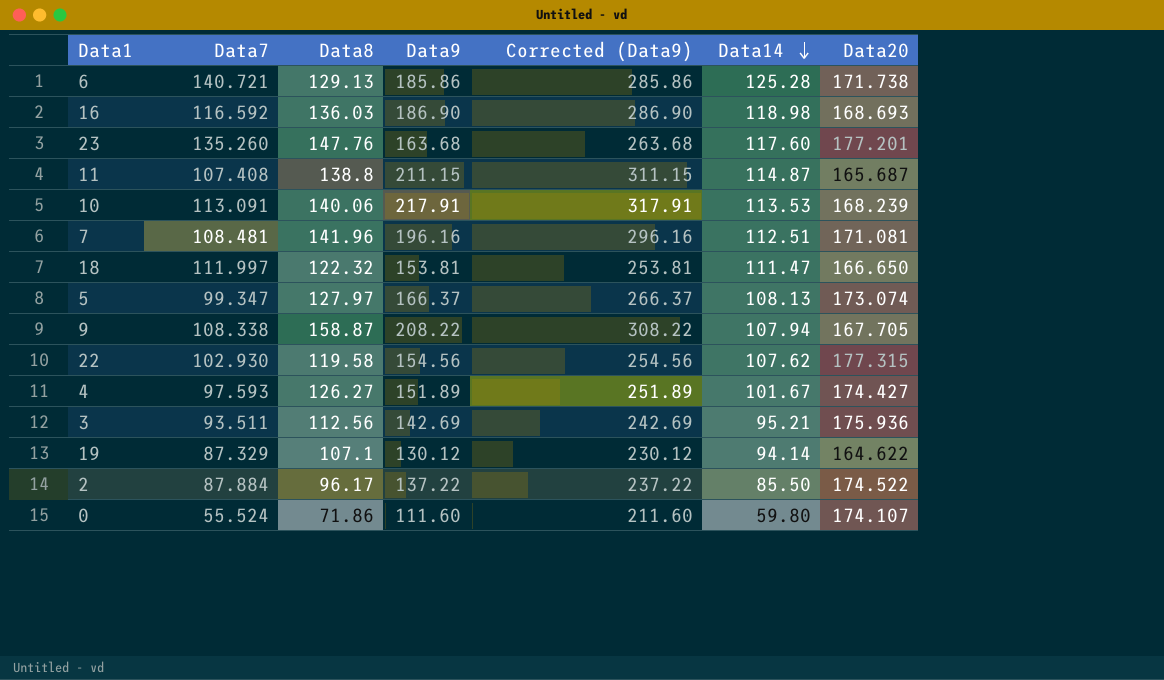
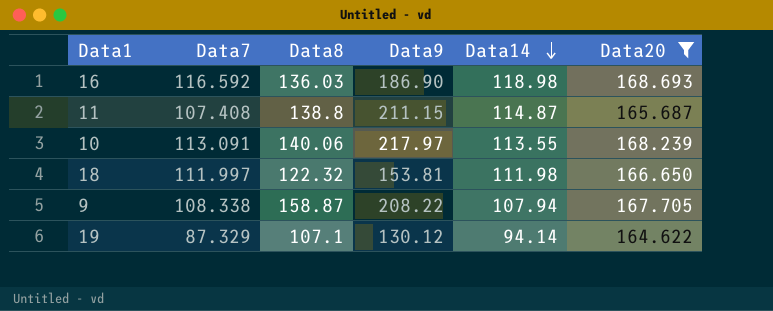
filter: none -> Data20 <= 168.693
column Corrected (Data9) | formula: [Data9] + 100 -> none
10 | Data9: 217.91 -> 217.97
10 | Data14: 113.53 -> 113.55
18 | Data14: 111.47 -> 111.98

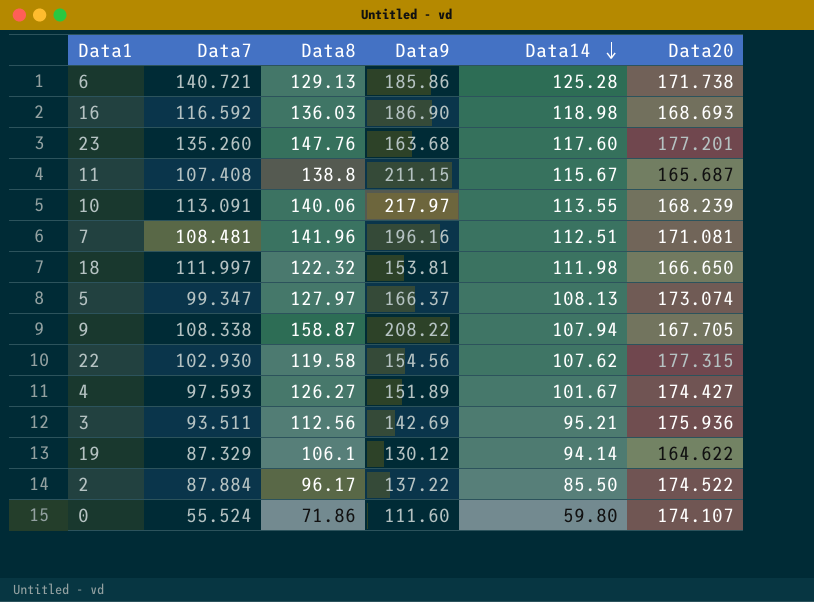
filter: Data20 <= 168.693 -> none
11 | Data14: 114.87 -> 115.67
19 | Data8: 107.1 -> 106.1

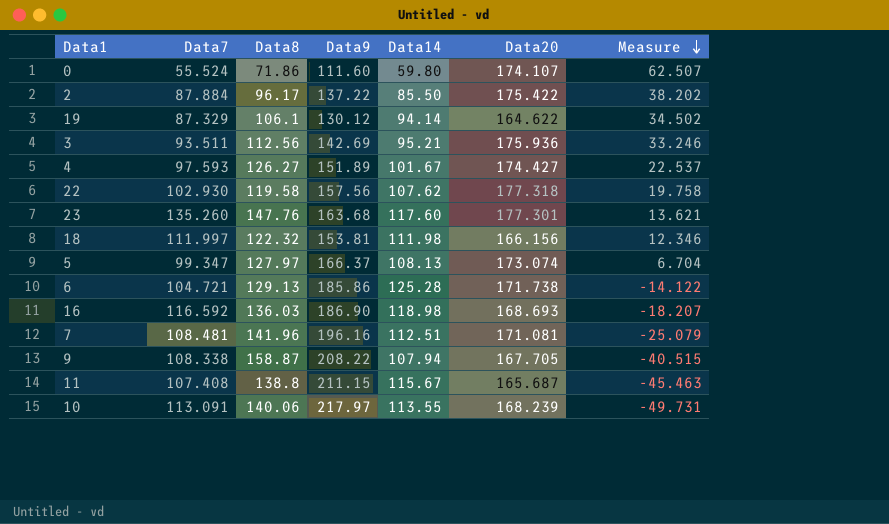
row order: Data14 descending -> Measure descending
column Measure | formula: none -> [Data20] - [Data9]
2 | Data20: 174.522 -> 175.422
22 | Data9: 154.56 -> 157.56
22 | Data20: 177.315 -> 177.318
23 | Data20: 177.201 -> 177.301
18 | Data20: 166.650 -> 166.156
6 | Data7: 140.721 -> 104.721

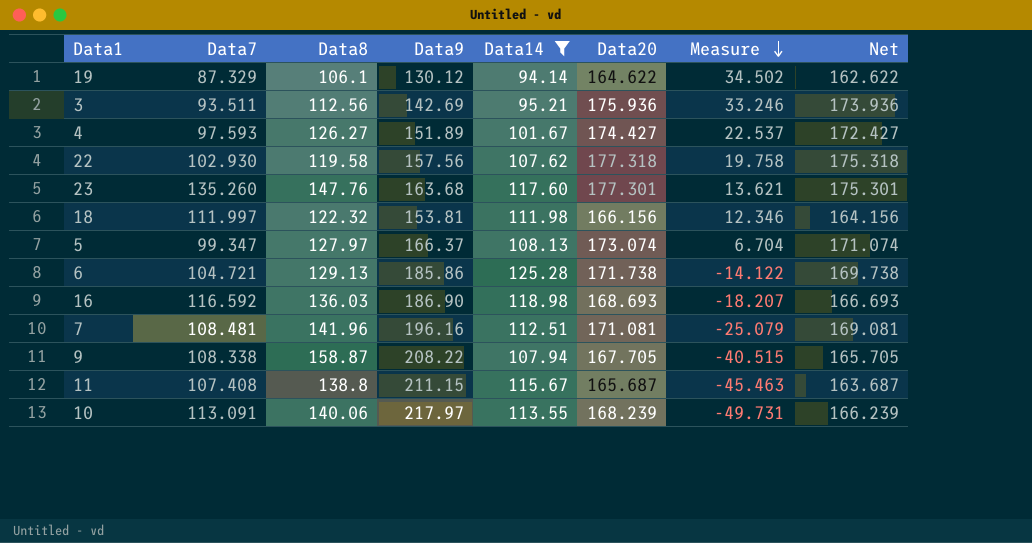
filter: none -> Data14 >= 94.14
column Net | formula: none -> [Data20] - 2

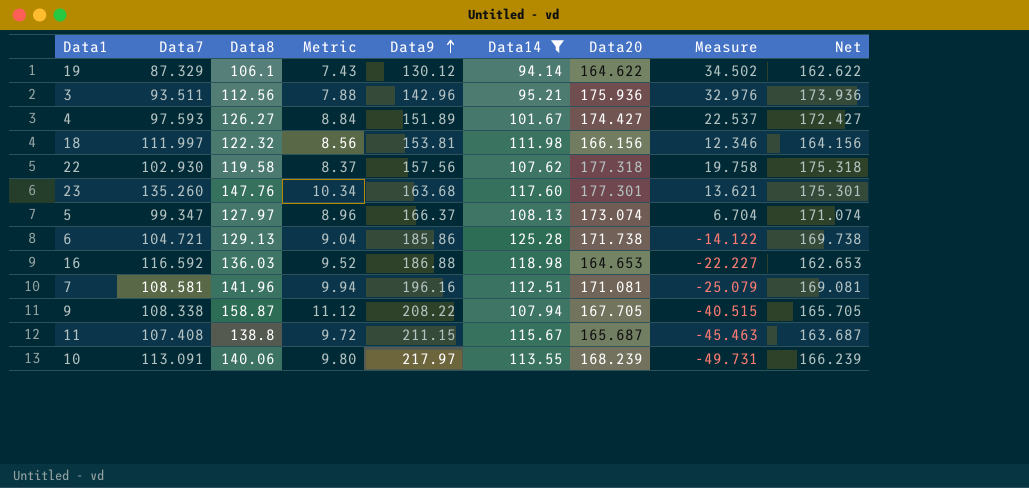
row order: Measure descending -> Data9 ascending
column Metric | formula: none -> [Data8] * 0.07
3 | Data9: 142.69 -> 142.96
3 | Measure: 33.246 -> 32.976
16 | Data9: 186.90 -> 186.88
16 | Data20: 168.693 -> 164.653
16 | Measure: -18.207 -> -22.227
16 | Net: 166.693 -> 162.653
7 | Data7: 108.481 -> 108.581

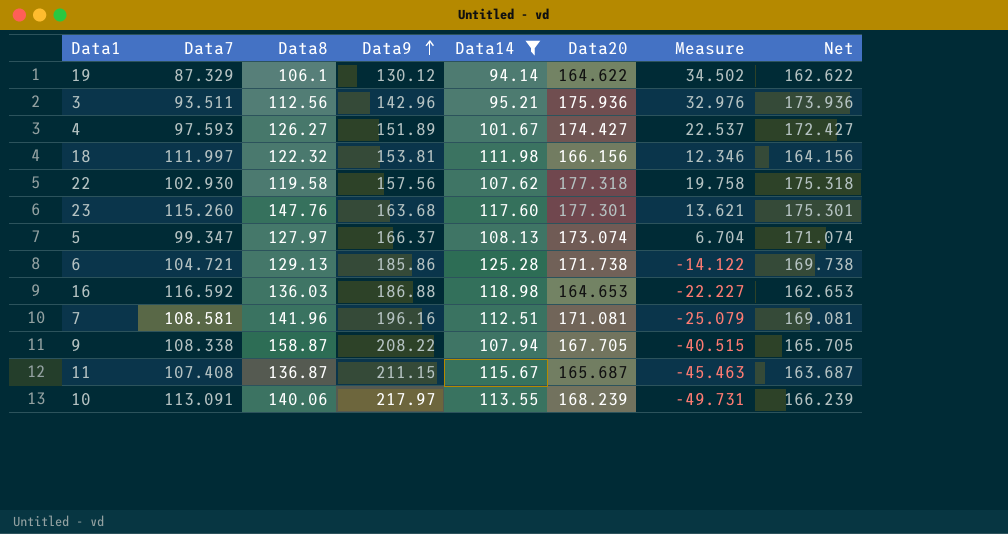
column Metric | formula: [Data8] * 0.07 -> none
23 | Data7: 135.260 -> 115.260
11 | Data8: 138.8 -> 136.87

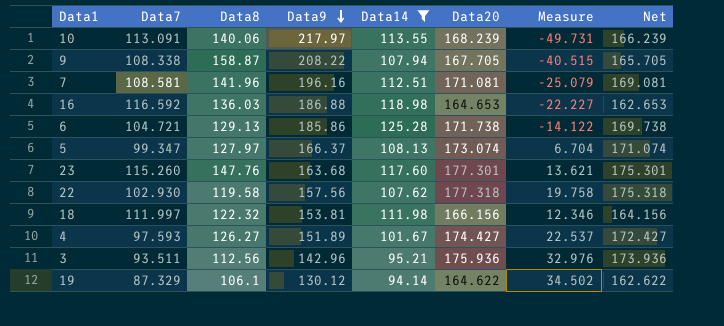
row order: Data9 ascending -> Data9 descending
row 11: 107.408 | 136.87 | 211.15 | 115.67 | 165.687 | -45.463 | 163.687 -> none

